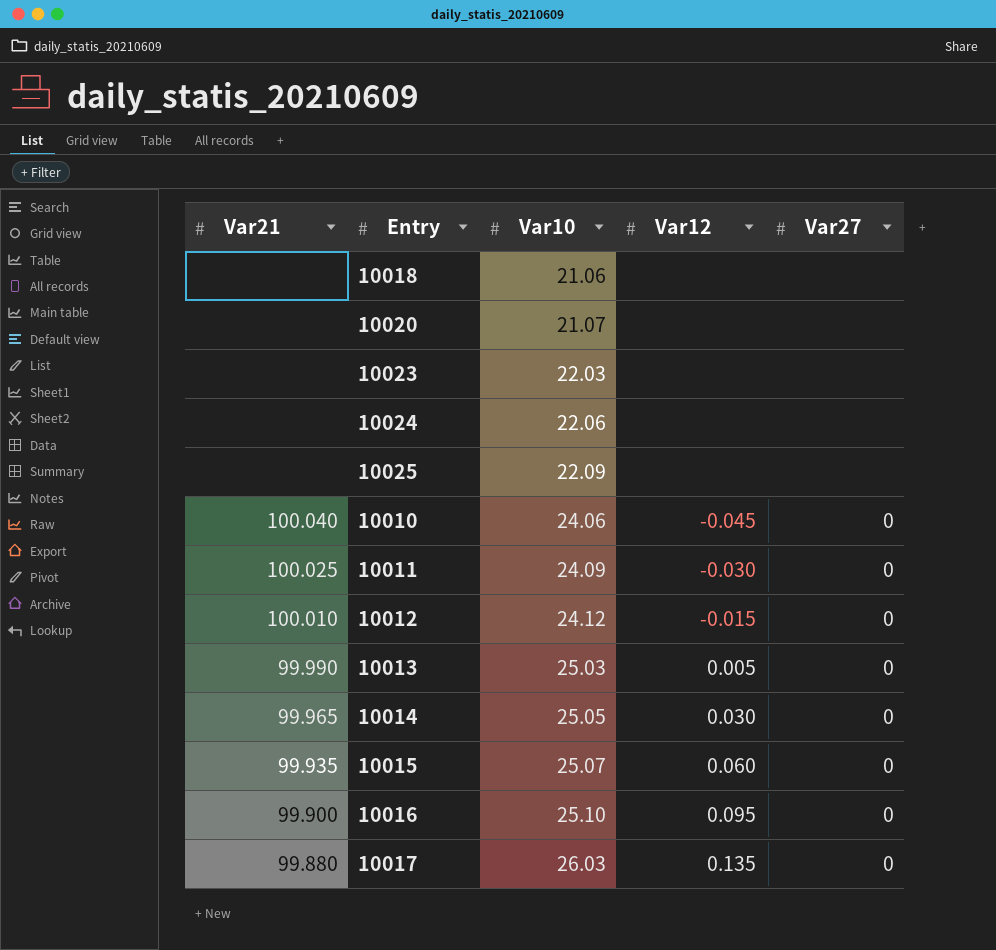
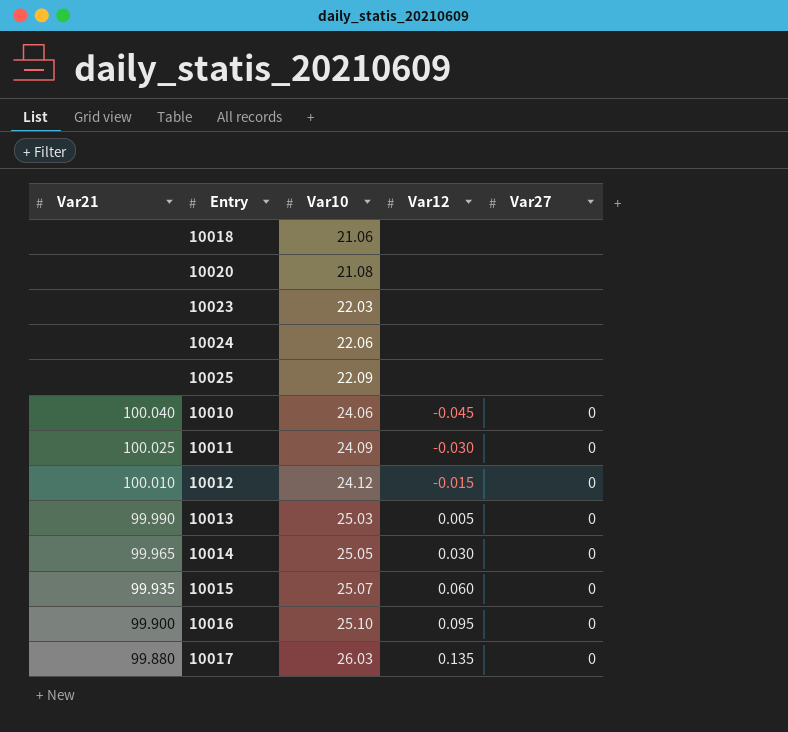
10020 | Var10: 21.07 -> 21.08

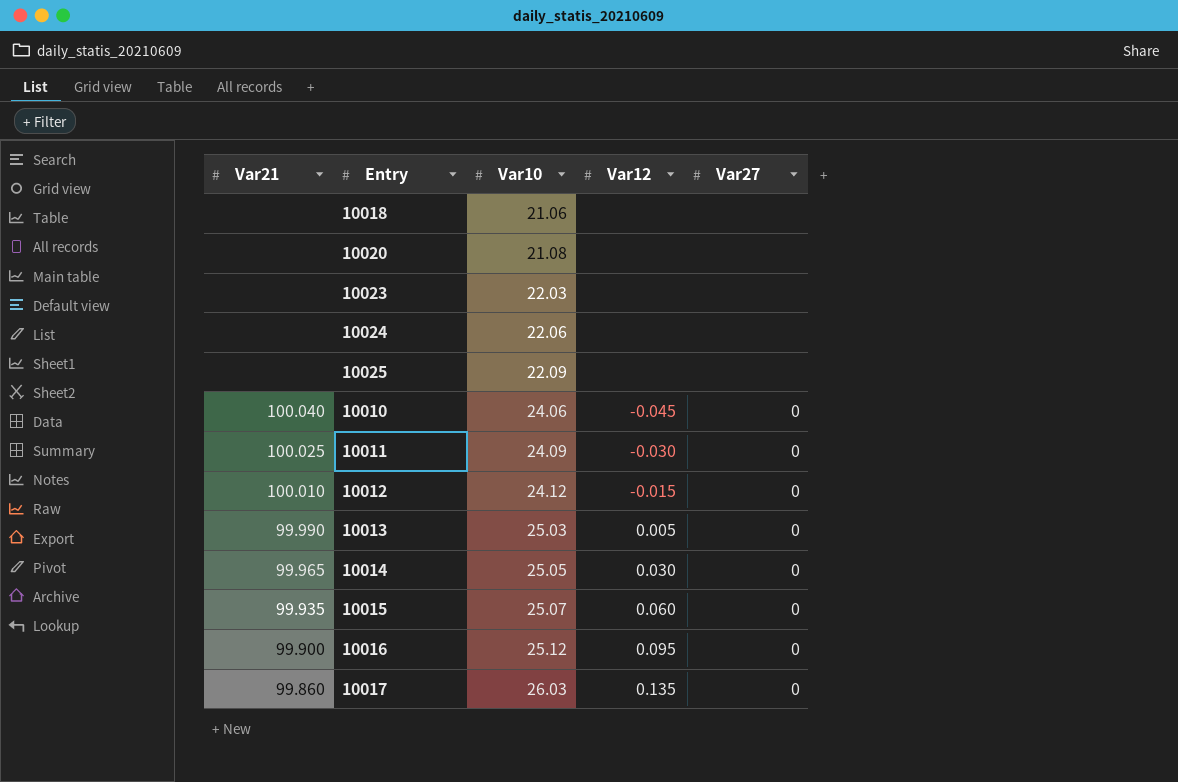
10016 | Var10: 25.10 -> 25.12
10017 | Var21: 99.880 -> 99.860

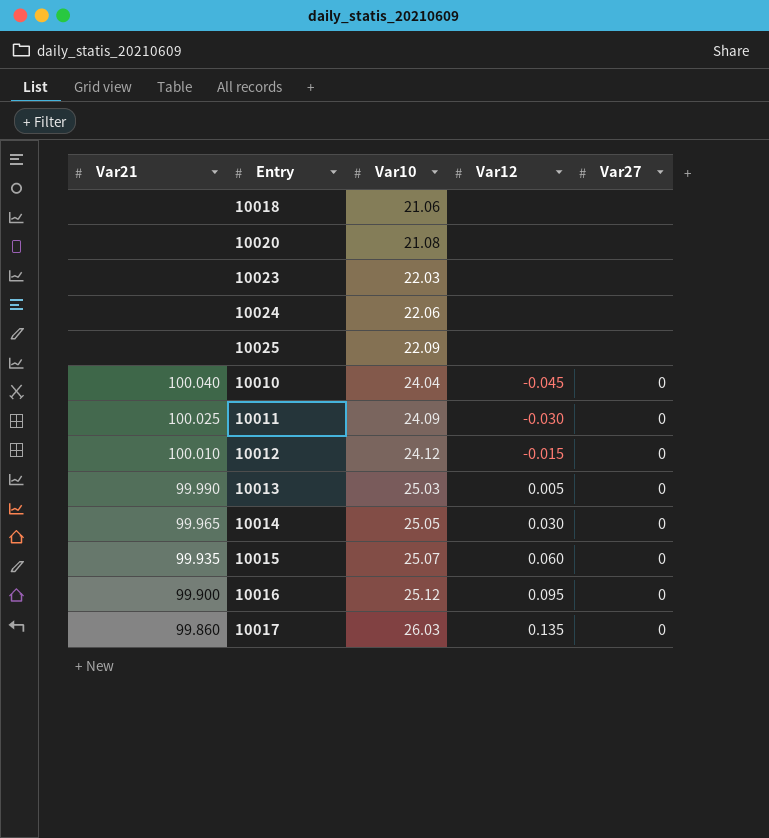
10010 | Var10: 24.06 -> 24.04

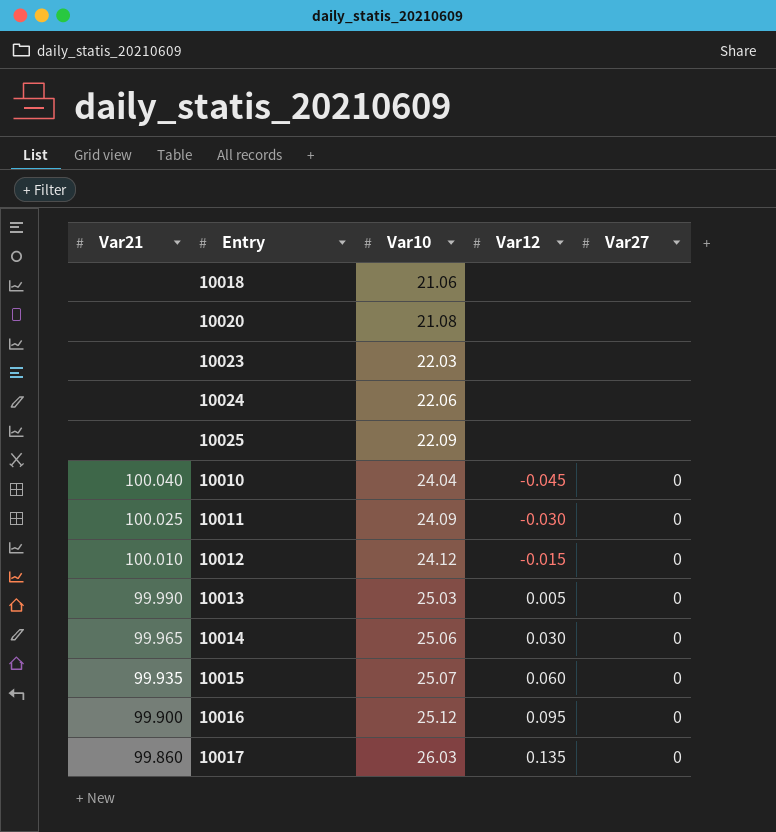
10014 | Var10: 25.05 -> 25.06

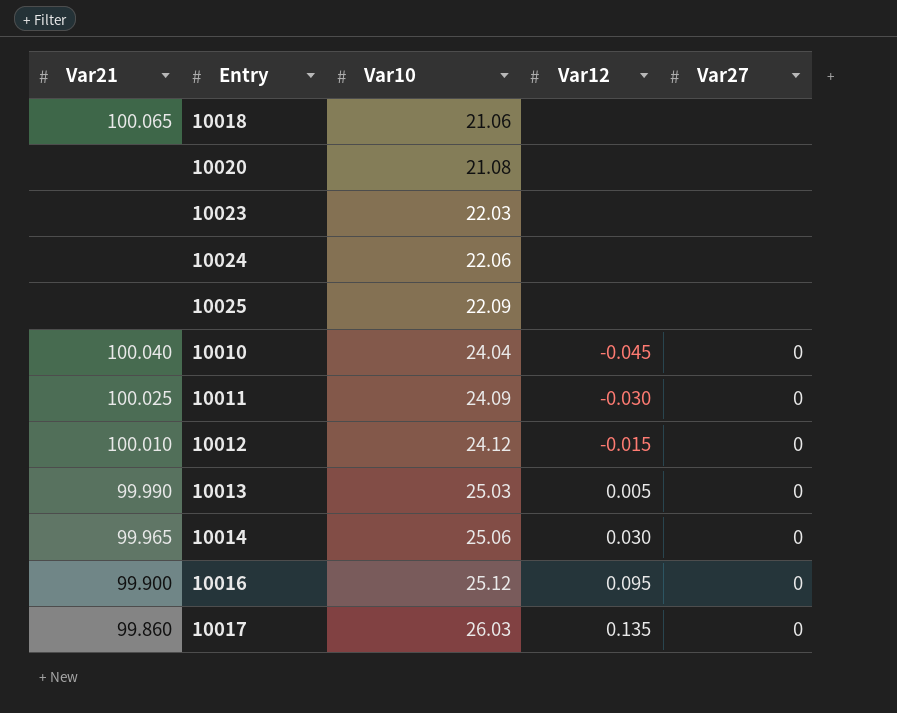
row 10015: 99.935 | 25.07 | 0.060 | 0 -> none
10018 | Var21: none -> 100.065

